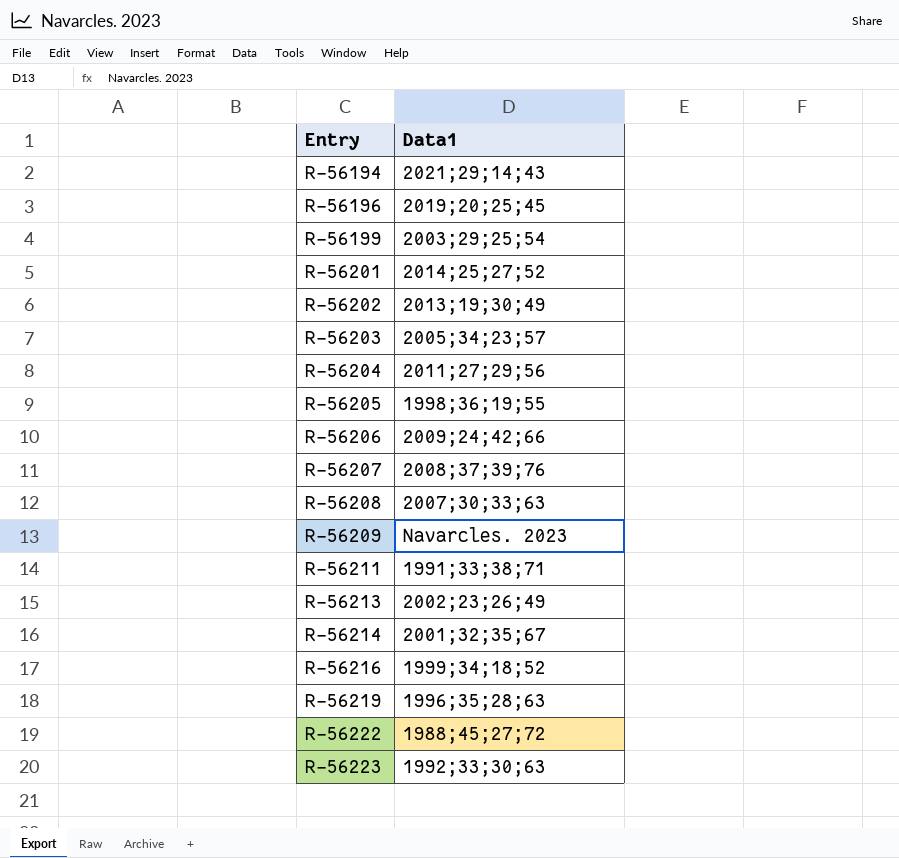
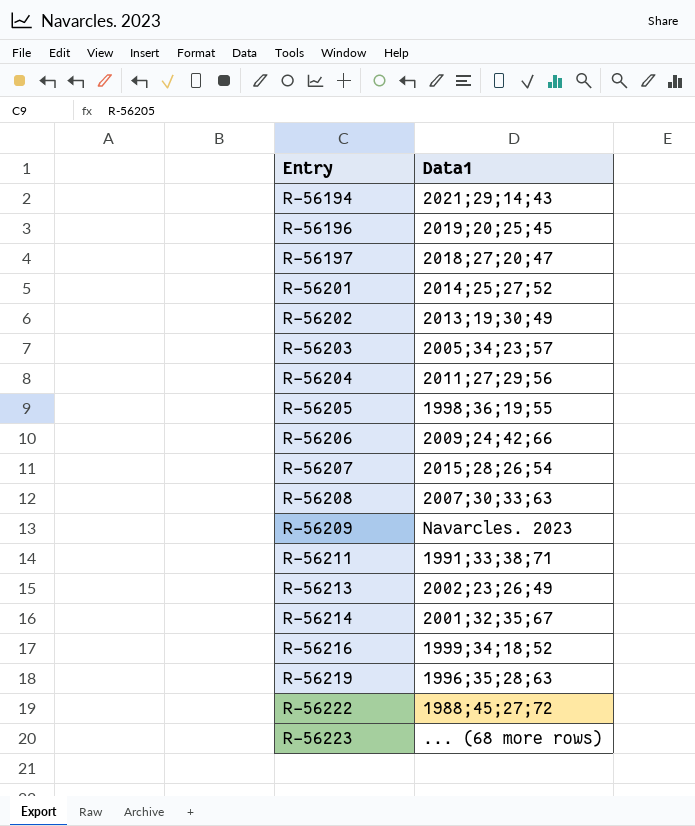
row R-56199: 2003;29;25;54 -> none
row R-56197: none -> 2018;27;20;47
R-56207 | Data1: 2008;37;39;76 -> 2015;28;26;54
R-56223 | Data1: 1992;33;30;63 -> ... (68 more rows)

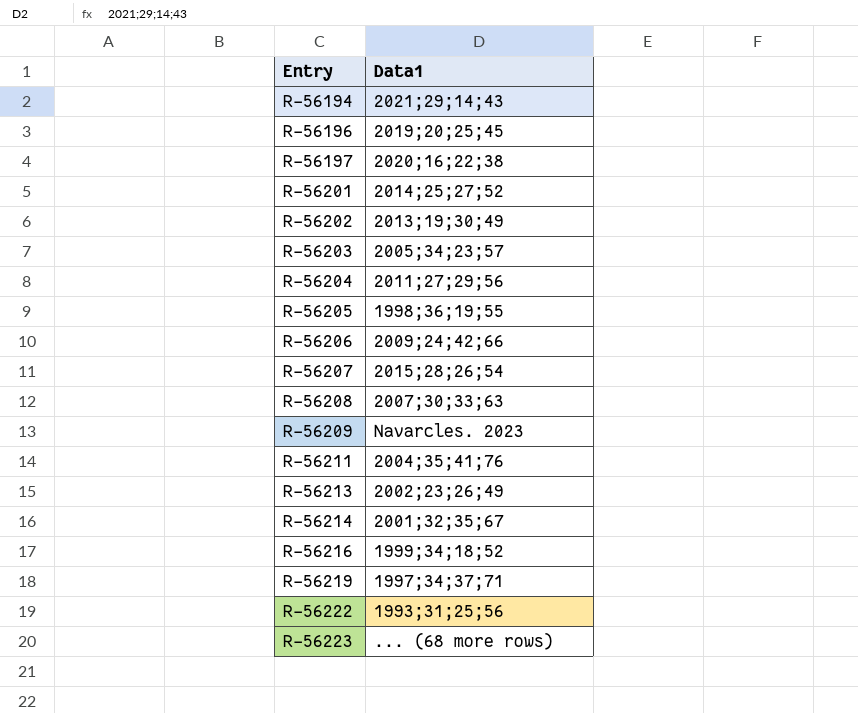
R-56197 | Data1: 2018;27;20;47 -> 2020;16;22;38
R-56211 | Data1: 1991;33;38;71 -> 2004;35;41;76
R-56219 | Data1: 1996;35;28;63 -> 1997;34;37;71
R-56222 | Data1: 1988;45;27;72 -> 1993;31;25;56

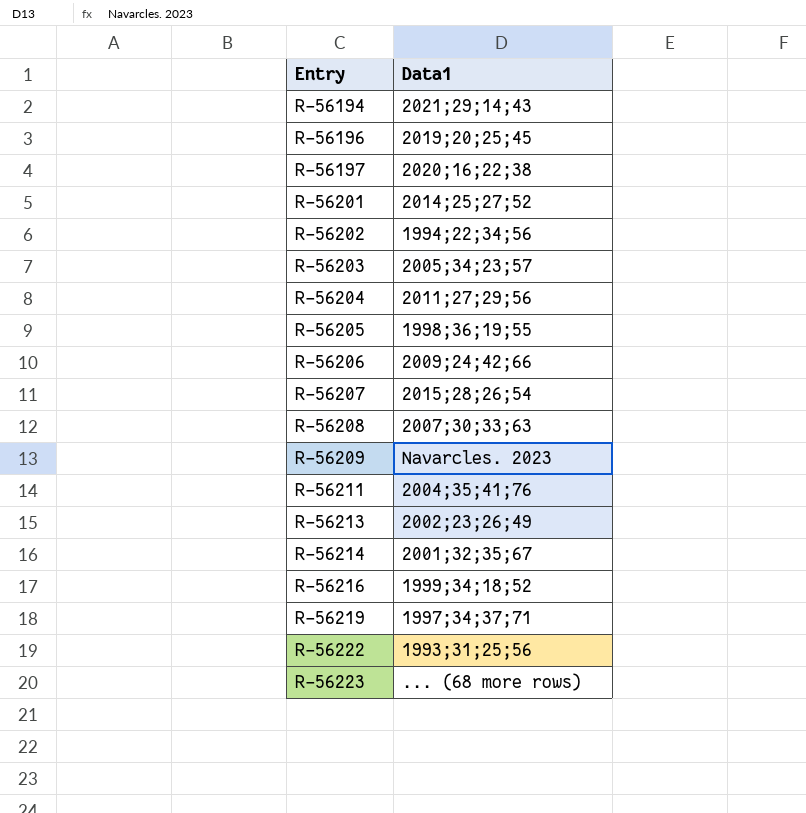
R-56202 | Data1: 2013;19;30;49 -> 1994;22;34;56

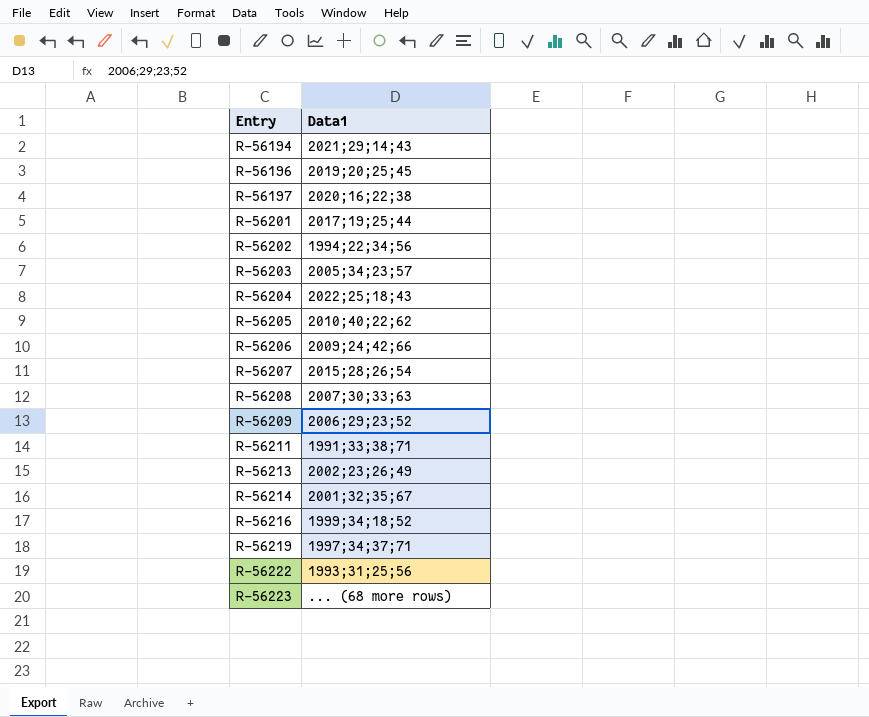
R-56201 | Data1: 2014;25;27;52 -> 2017;19;25;44
R-56204 | Data1: 2011;27;29;56 -> 2022;25;18;43
R-56205 | Data1: 1998;36;19;55 -> 2010;40;22;62
R-56209 | Data1: Navarcles. 2023 -> 2006;29;23;52
R-56211 | Data1: 2004;35;41;76 -> 1991;33;38;71

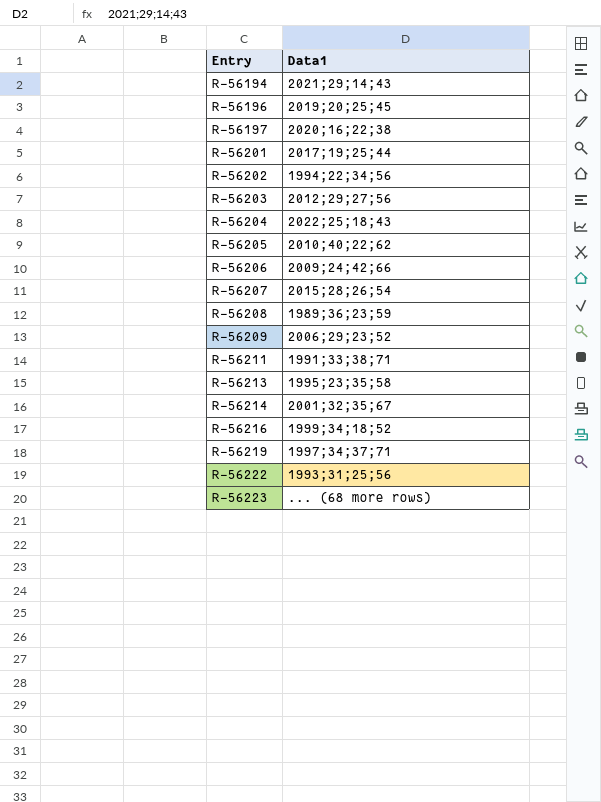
R-56203 | Data1: 2005;34;23;57 -> 2012;29;27;56
R-56208 | Data1: 2007;30;33;63 -> 1989;36;23;59
R-56213 | Data1: 2002;23;26;49 -> 1995;23;35;58

